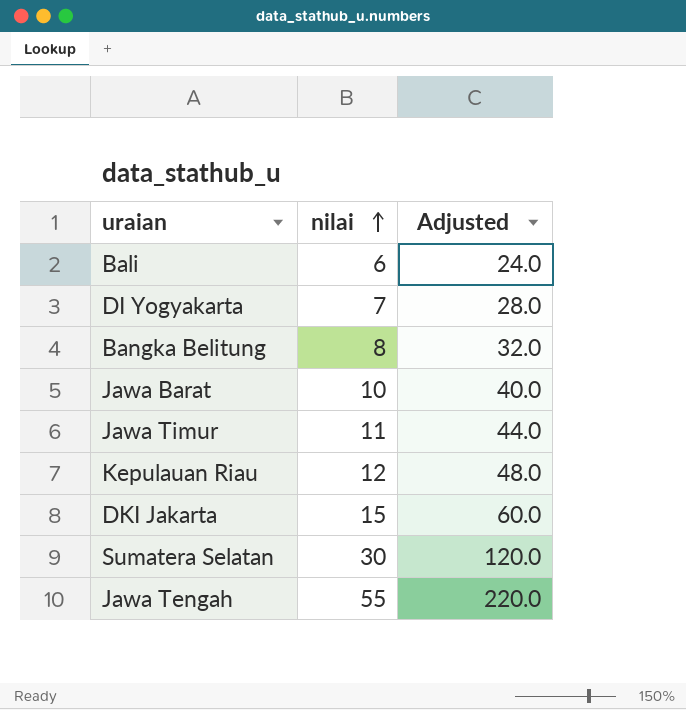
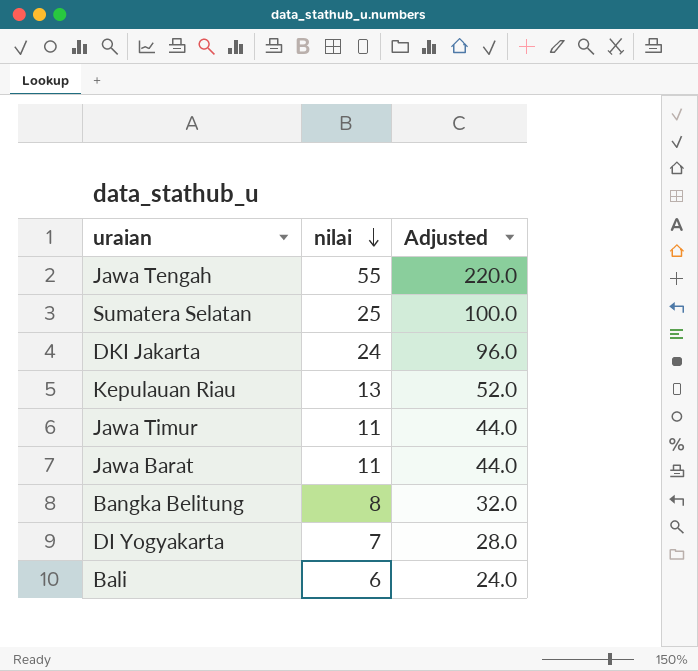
row order: nilai ascending -> nilai descending
Sumatera Selatan | nilai: 30 -> 25
Sumatera Selatan | Adjusted: 120.0 -> 100.0
DKI Jakarta | nilai: 15 -> 24
DKI Jakarta | Adjusted: 60.0 -> 96.0
Kepulauan Riau | nilai: 12 -> 13
Kepulauan Riau | Adjusted: 48.0 -> 52.0
Jawa Barat | nilai: 10 -> 11
Jawa Barat | Adjusted: 40.0 -> 44.0

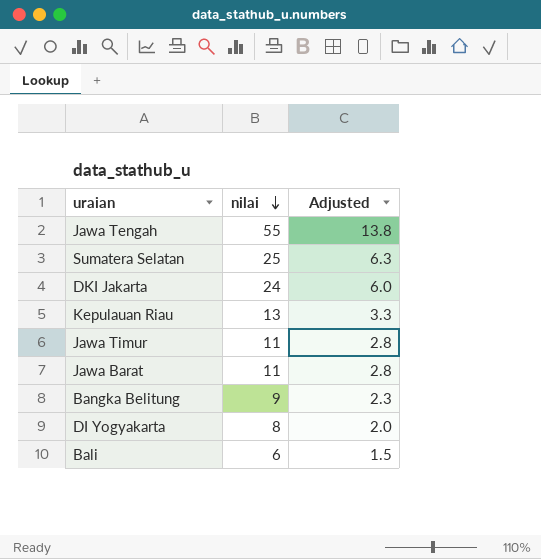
column Adjusted | formula: [nilai] * 4 -> [nilai] * 0.25
Bangka Belitung | nilai: 8 -> 9
DI Yogyakarta | nilai: 7 -> 8

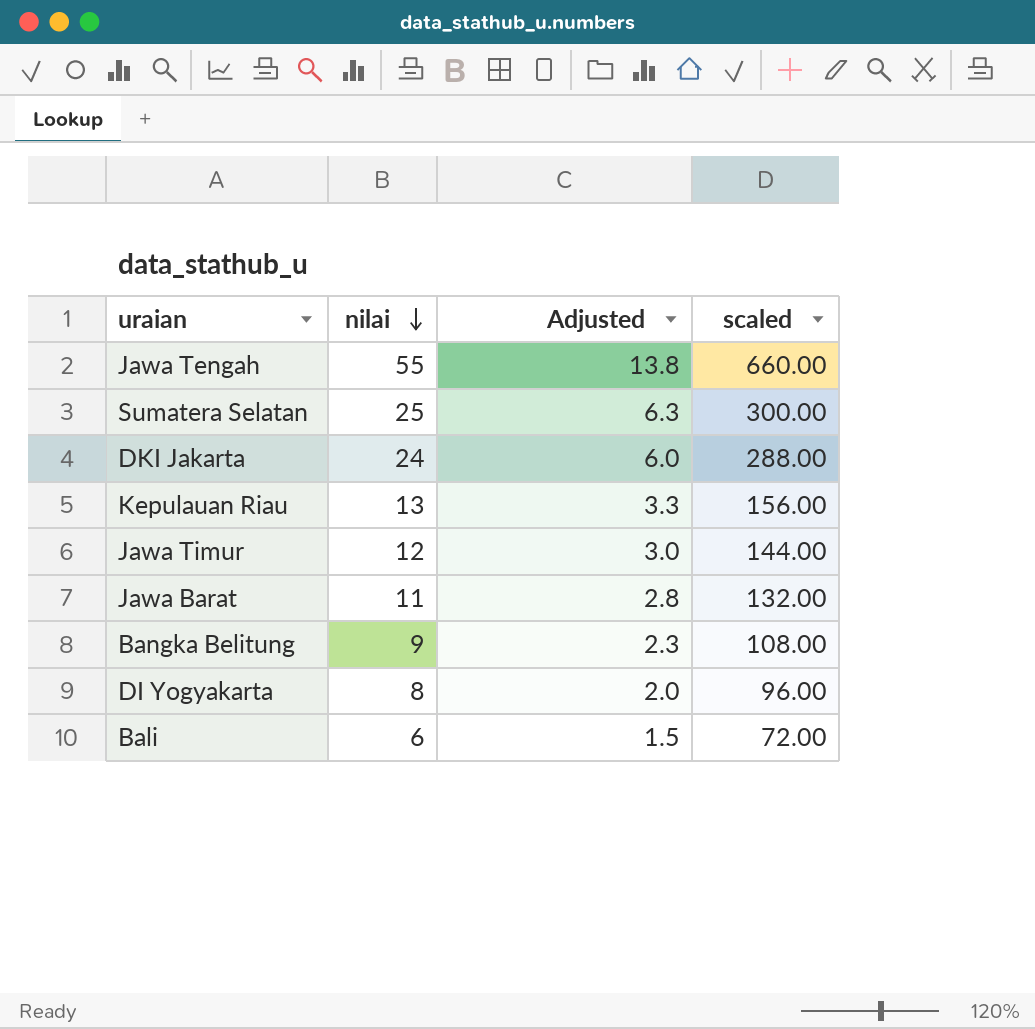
column scaled | formula: none -> [nilai] * 12
Jawa Timur | nilai: 11 -> 12
Jawa Timur | Adjusted: 2.8 -> 3.0

